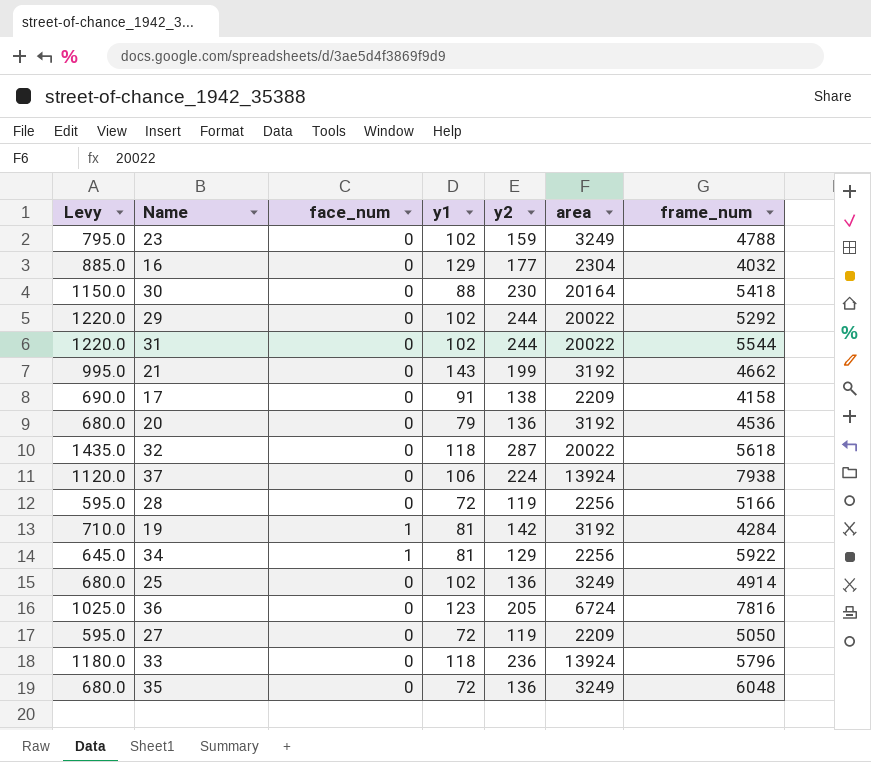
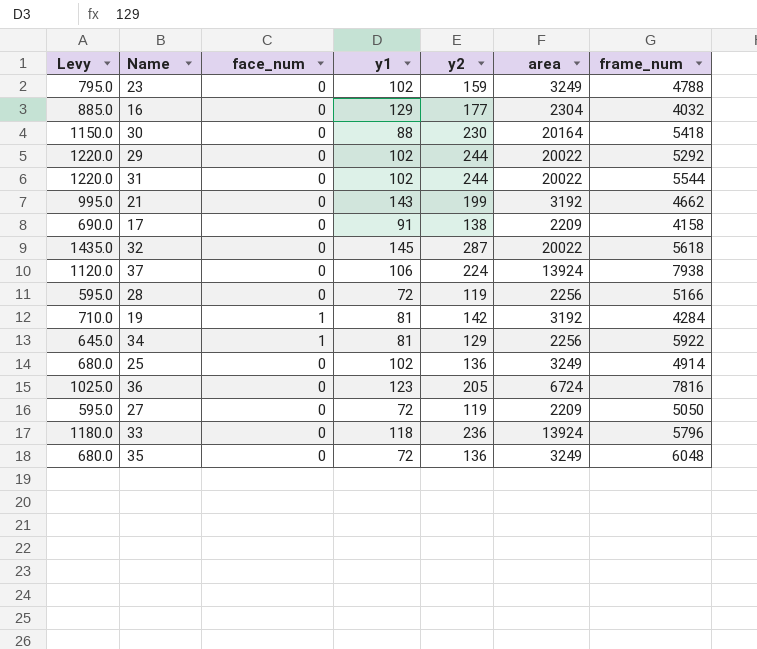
row 20: 680.0 | 0 | 79 | 136 | 3192 | 4536 -> none
32 | y1: 118 -> 145

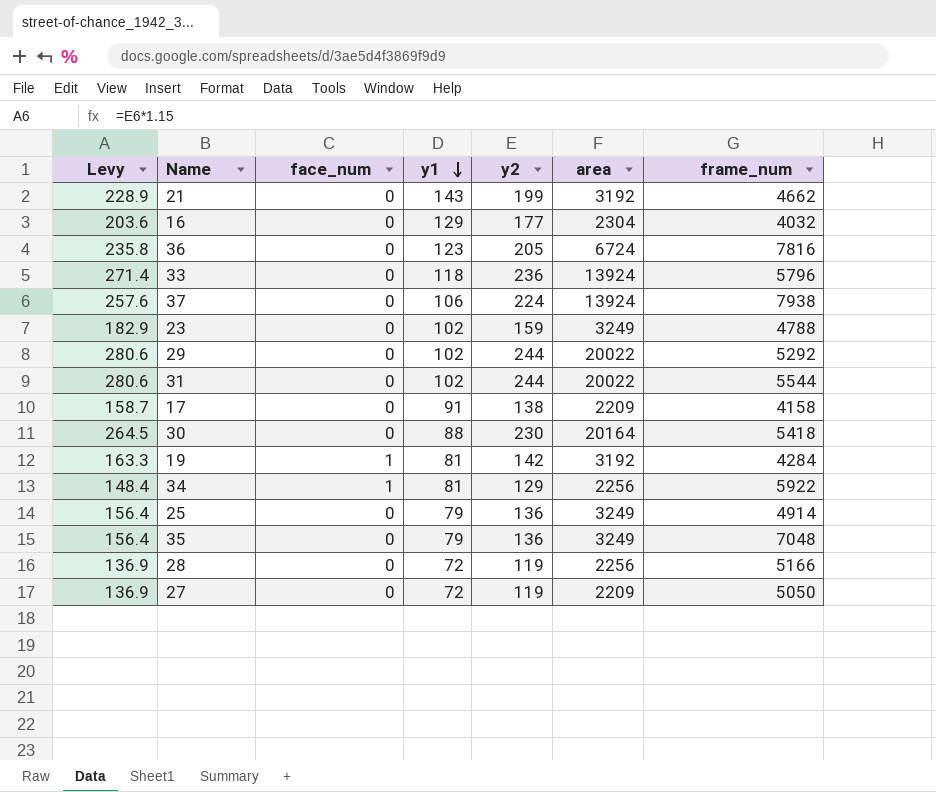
row order: none -> y1 descending
column Levy | formula: [y2] * 5 -> [y2] * 1.15
row 32: 1435.0 | 0 | 145 | 287 | 20022 | 5618 -> none
25 | y1: 102 -> 79
35 | y1: 72 -> 79
35 | frame_num: 6048 -> 7048

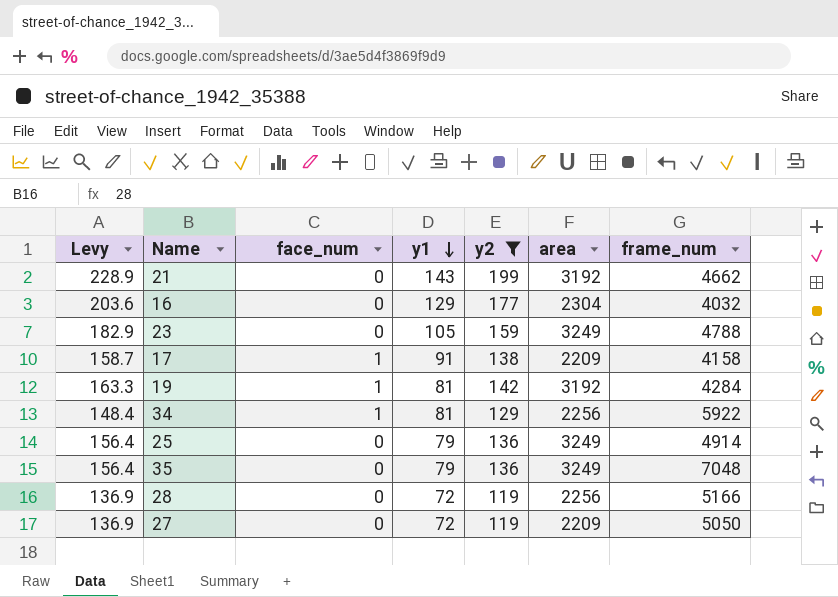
filter: none -> y2 <= 199
23 | y1: 102 -> 105
17 | face_num: 0 -> 1

